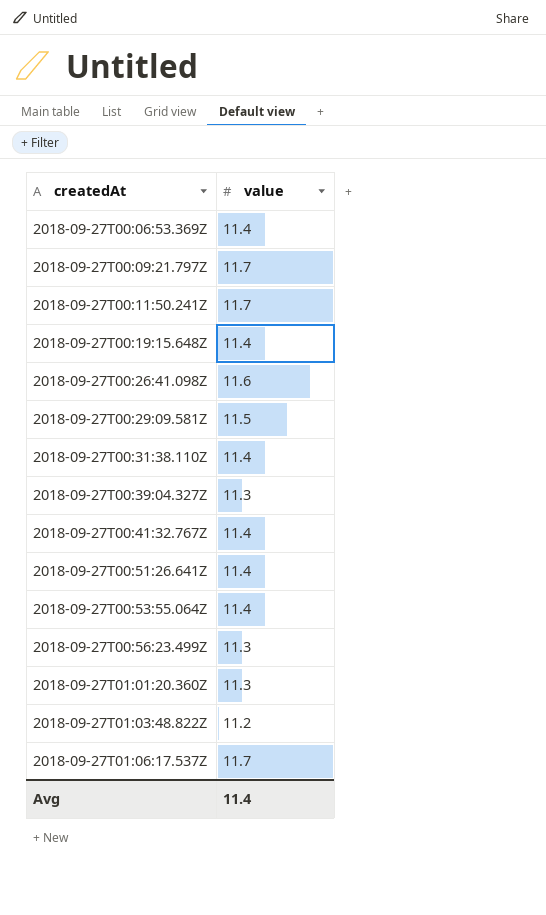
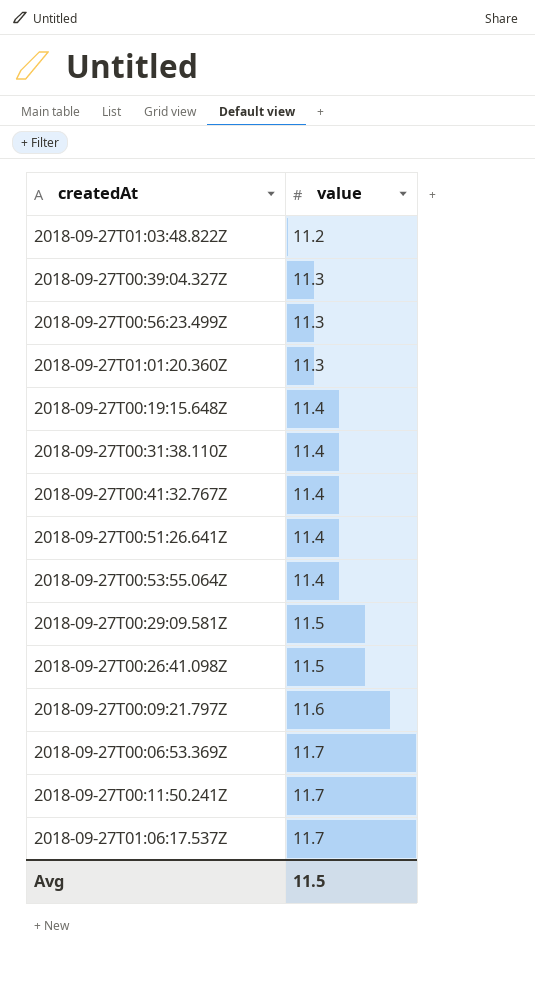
row order: createdAt ascending -> value ascending
2018-09-27T00:26:41.098Z | value: 11.6 -> 11.5
2018-09-27T00:09:21.797Z | value: 11.7 -> 11.6
2018-09-27T00:06:53.369Z | value: 11.4 -> 11.7
Avg | value: 11.4 -> 11.5

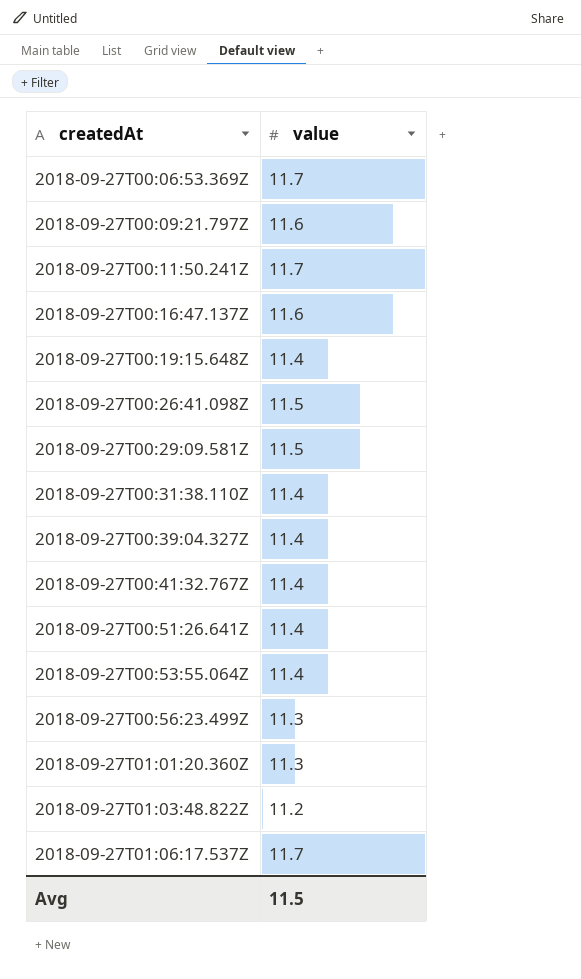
row order: value ascending -> createdAt ascending
row 2018-09-27T00:16:47.137Z: none -> 11.6
2018-09-27T00:39:04.327Z | value: 11.3 -> 11.4

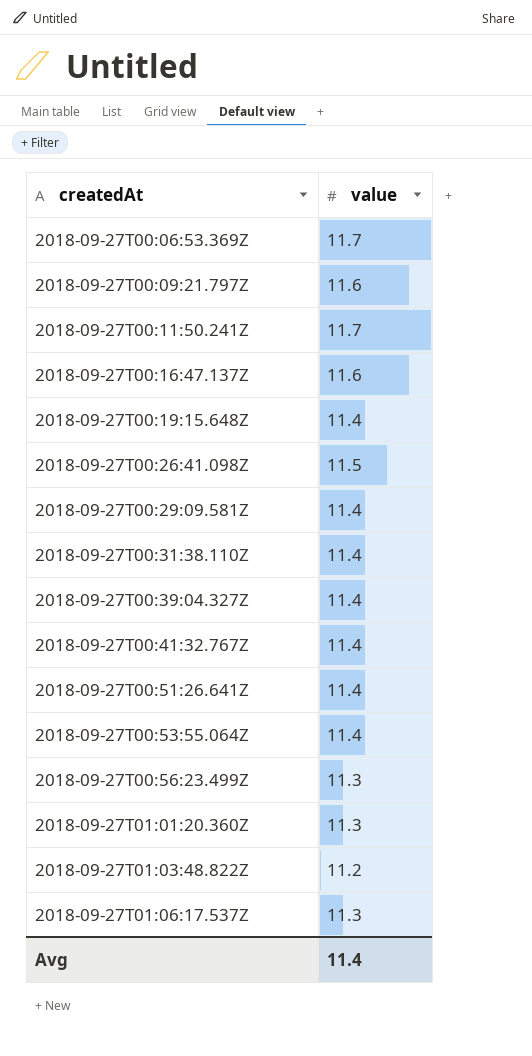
2018-09-27T00:29:09.581Z | value: 11.5 -> 11.4
2018-09-27T01:06:17.537Z | value: 11.7 -> 11.3
Avg | value: 11.5 -> 11.4

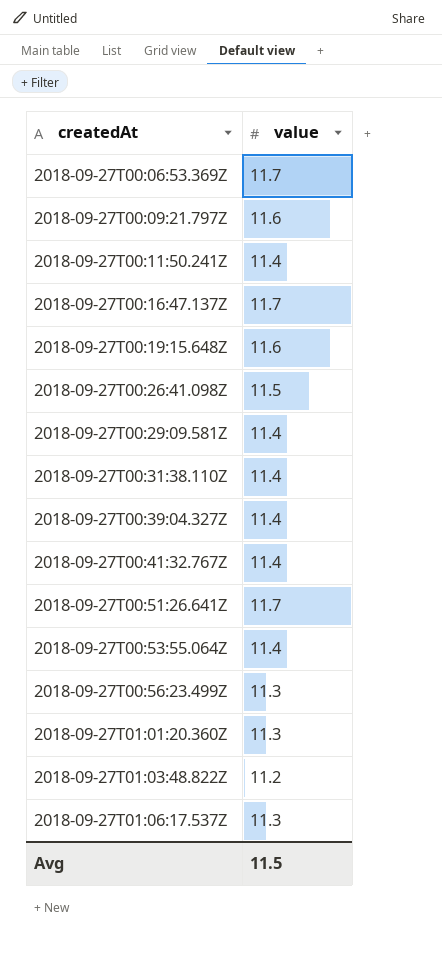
2018-09-27T00:11:50.241Z | value: 11.7 -> 11.4
2018-09-27T00:16:47.137Z | value: 11.6 -> 11.7
2018-09-27T00:19:15.648Z | value: 11.4 -> 11.6
2018-09-27T00:51:26.641Z | value: 11.4 -> 11.7
Avg | value: 11.4 -> 11.5

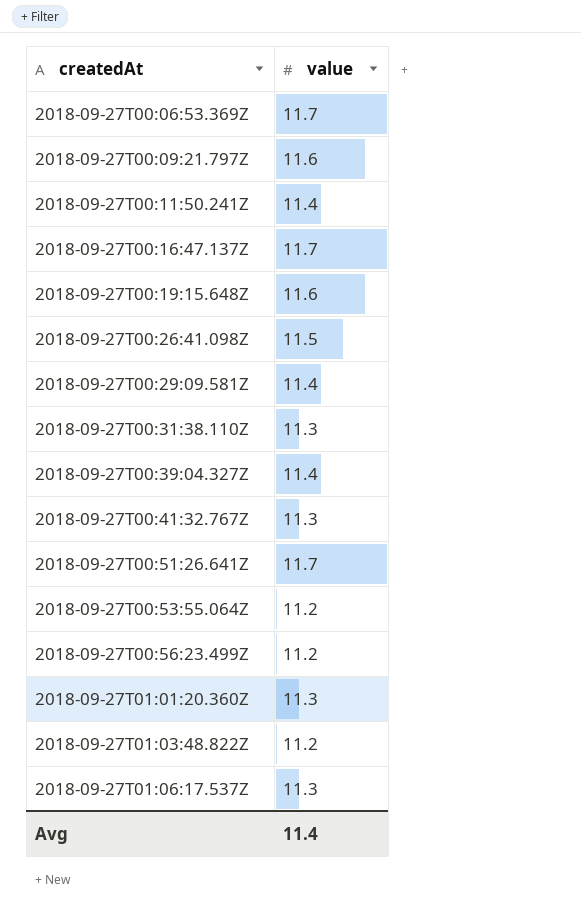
2018-09-27T00:31:38.110Z | value: 11.4 -> 11.3
2018-09-27T00:41:32.767Z | value: 11.4 -> 11.3
2018-09-27T00:53:55.064Z | value: 11.4 -> 11.2
2018-09-27T00:56:23.499Z | value: 11.3 -> 11.2
Avg | value: 11.5 -> 11.4

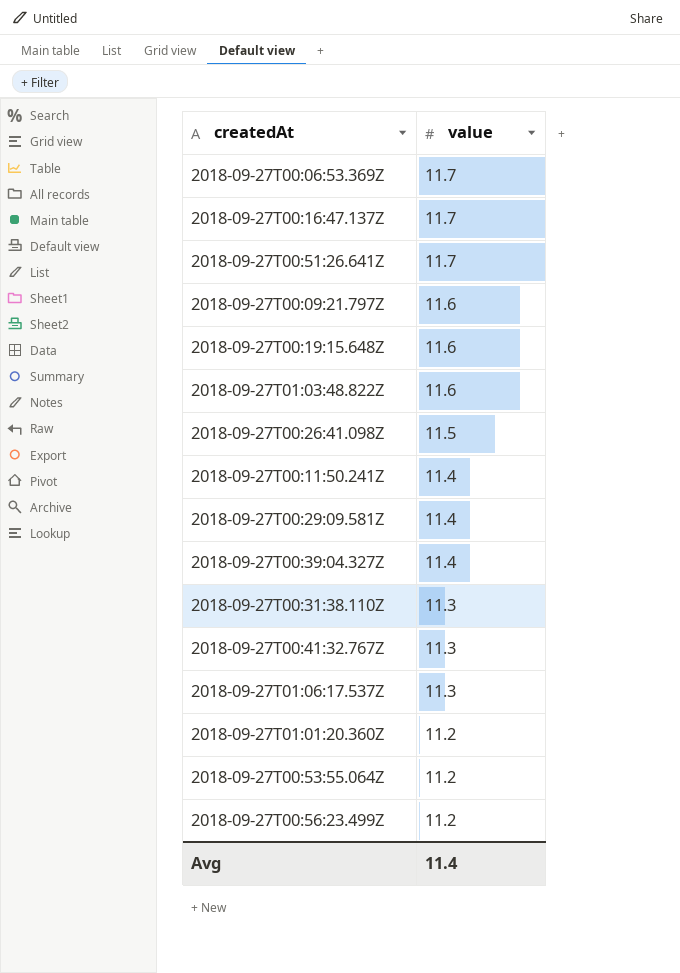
row order: createdAt ascending -> value descending
2018-09-27T01:03:48.822Z | value: 11.2 -> 11.6
2018-09-27T01:01:20.360Z | value: 11.3 -> 11.2

